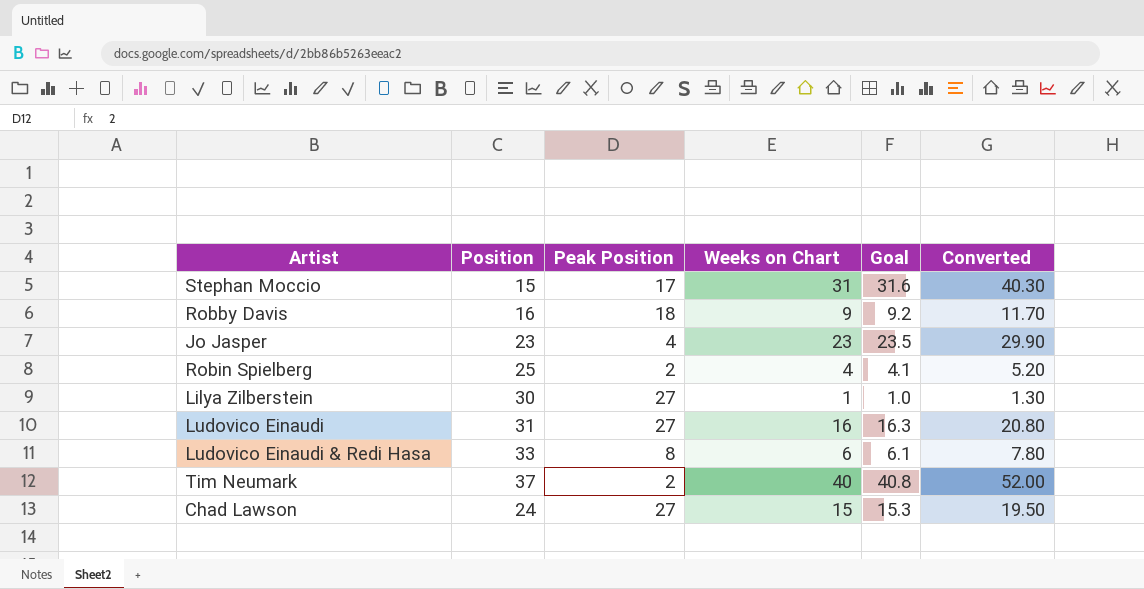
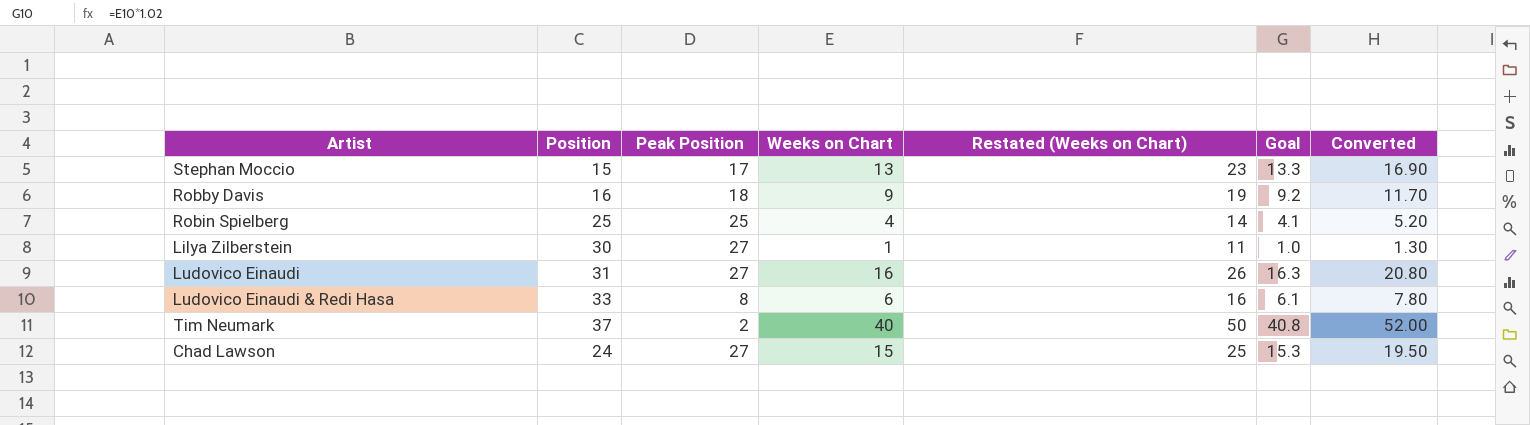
column Restated (Weeks on Chart) | formula: none -> [Weeks on Chart] + 10
row Jo Jasper: 23 | 4 | 23 | 23.5 | 29.90 -> none
Stephan Moccio | Weeks on Chart: 31 -> 13
Stephan Moccio | Goal: 31.6 -> 13.3
Stephan Moccio | Converted: 40.30 -> 16.90
Robin Spielberg | Peak Position: 2 -> 25

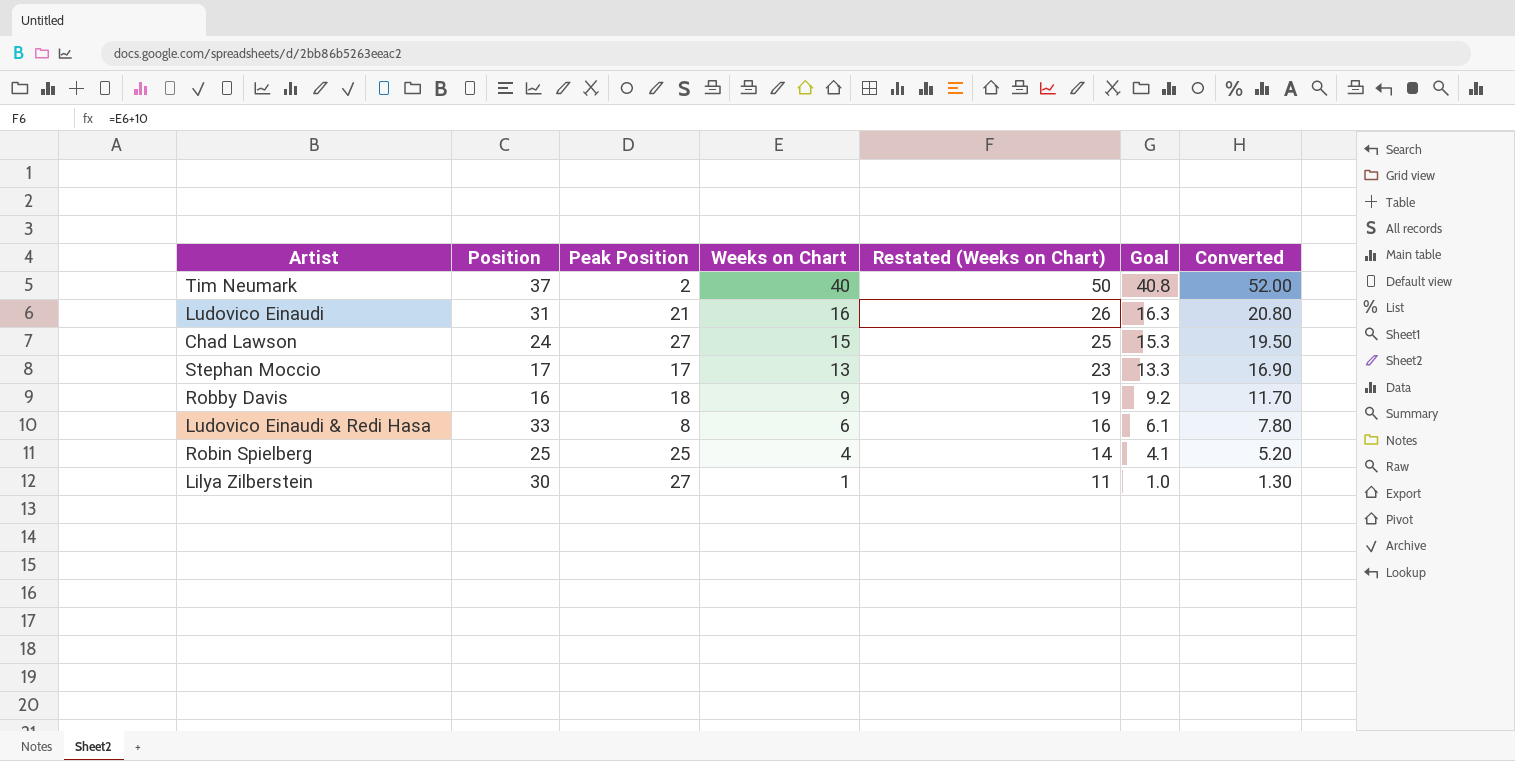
row order: none -> Weeks on Chart descending
Ludovico Einaudi | Peak Position: 27 -> 21
Stephan Moccio | Position: 15 -> 17

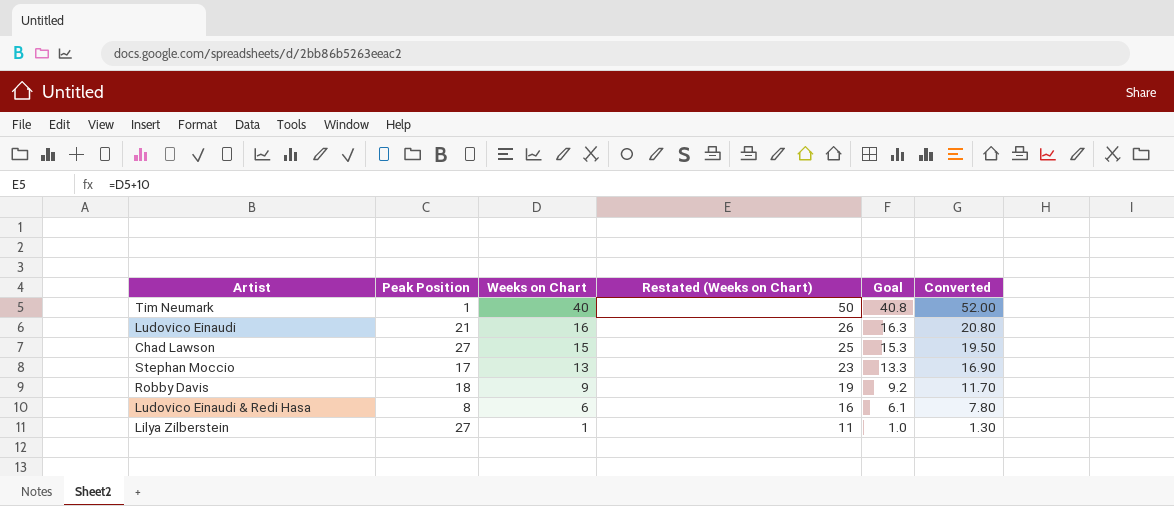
column Position | position: 2 -> none
row Robin Spielberg: 25 | 25 | 4 | 14 | 4.1 | 5.20 -> none
Tim Neumark | Peak Position: 2 -> 1

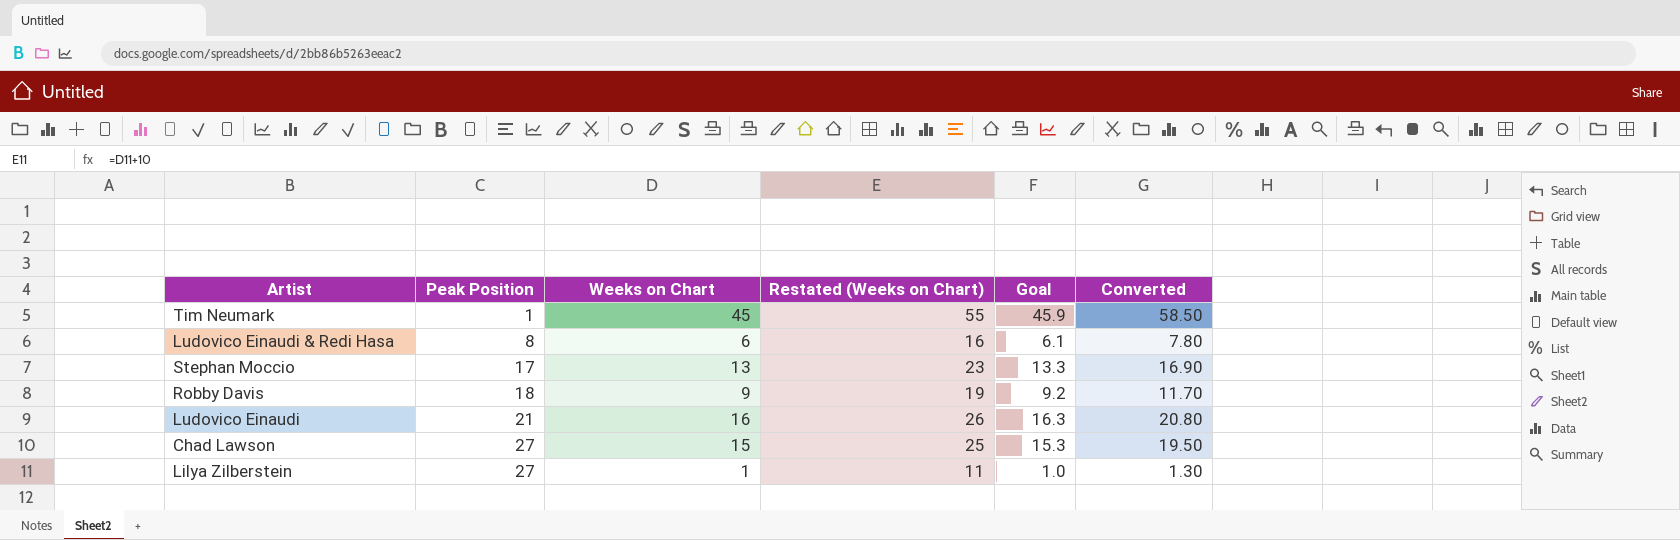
row order: Weeks on Chart descending -> Peak Position ascending
Tim Neumark | Weeks on Chart: 40 -> 45
Tim Neumark | Restated (Weeks on Chart): 50 -> 55
Tim Neumark | Goal: 40.8 -> 45.9
Tim Neumark | Converted: 52.00 -> 58.50

